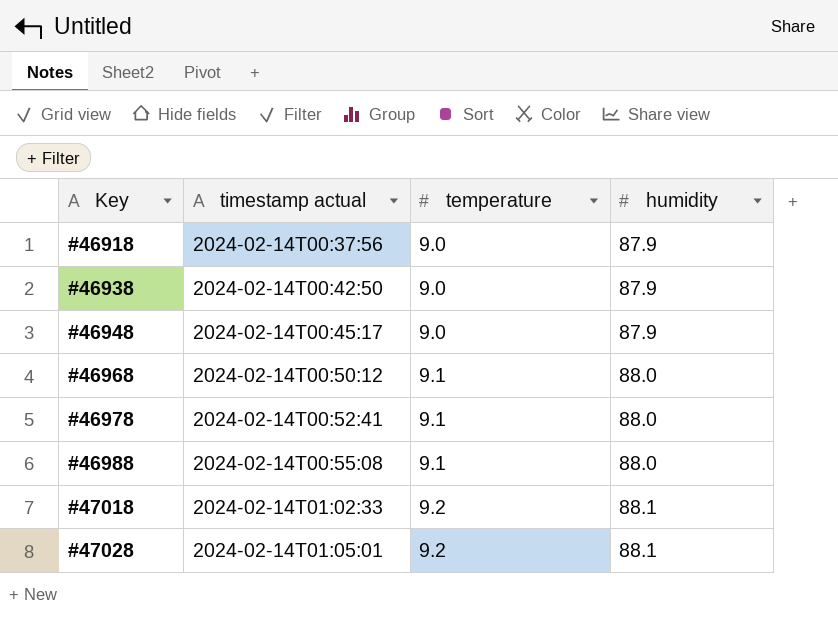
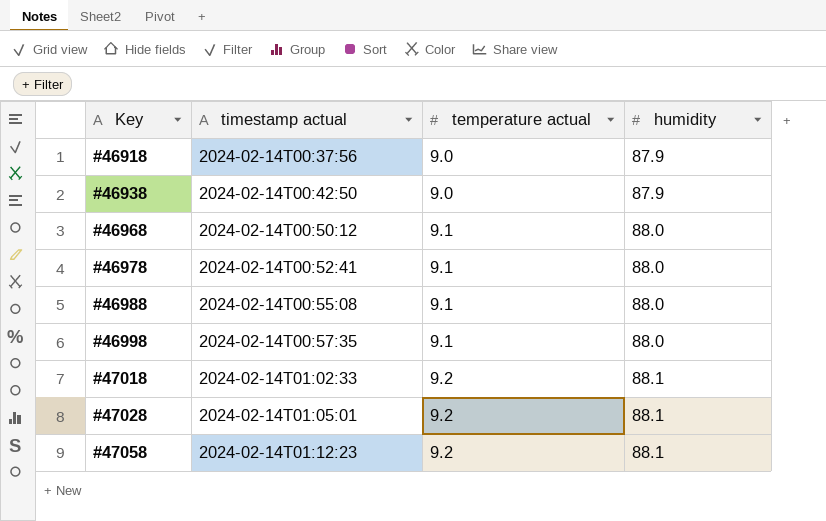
column name: temperature -> temperature actual
row #46948: 2024-02-14T00:45:17 | 9.0 | 87.9 -> none
row #46998: none -> 2024-02-14T00:57:35 | 9.1 | 88.0
row #47058: none -> 2024-02-14T01:12:23 | 9.2 | 88.1

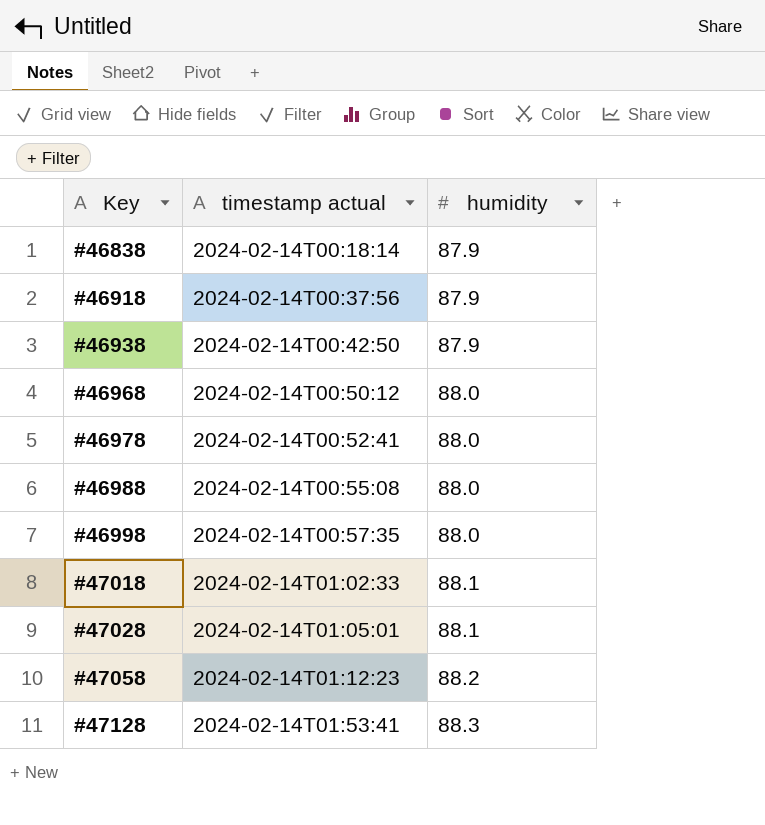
column temperature actual | position: 3 -> none
row #46838: none -> 2024-02-14T00:18:14 | 87.9
#47058 | humidity: 88.1 -> 88.2
row #47128: none -> 2024-02-14T01:53:41 | 88.3

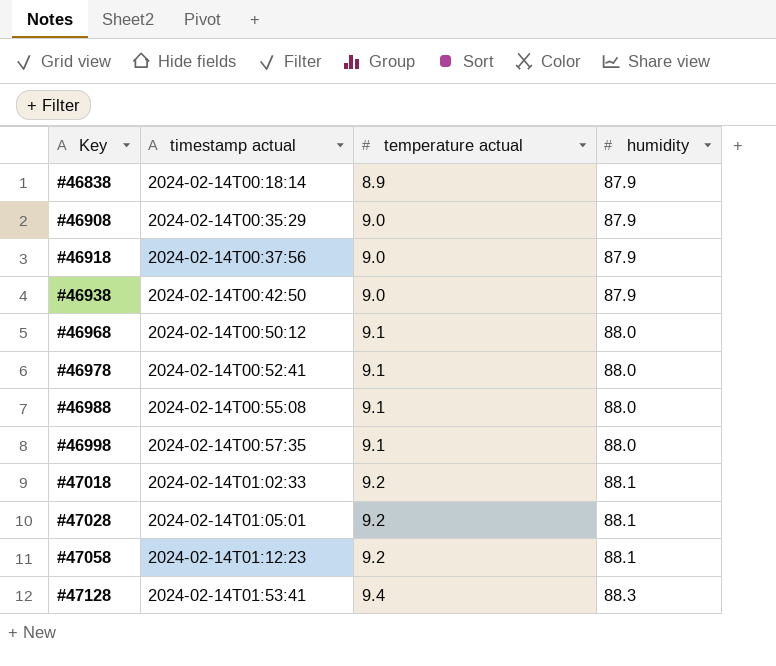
column temperature actual | position: none -> 3
row #46908: none -> 2024-02-14T00:35:29 | 9.0 | 87.9
#47058 | humidity: 88.2 -> 88.1

